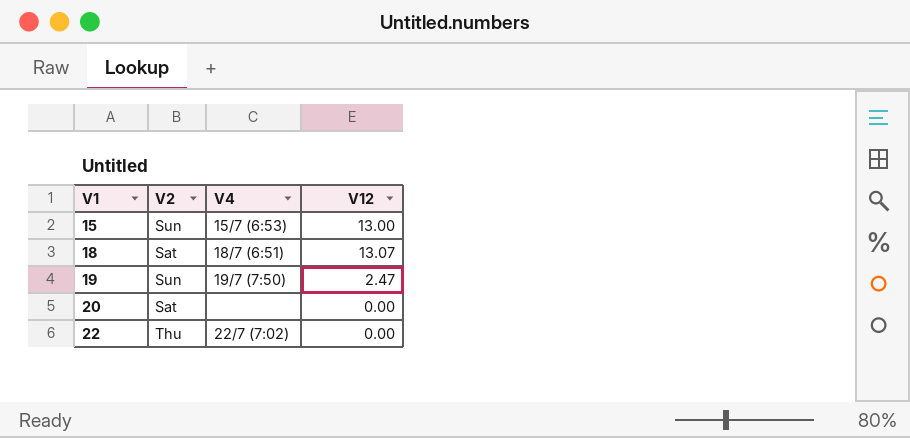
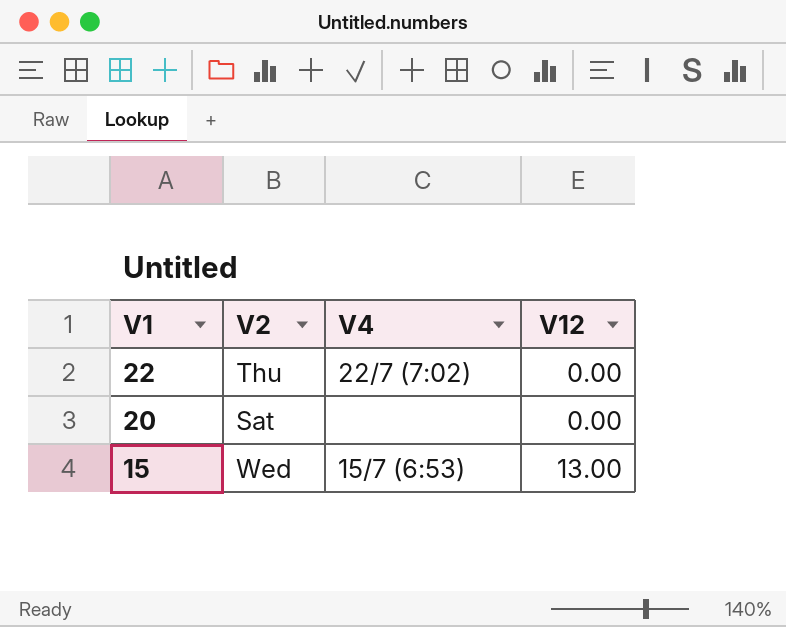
row order: V1 ascending -> V1 descending
row 18: Sat | 18/7 (6:51) | 13.07 -> none
row 19: Sun | 19/7 (7:50) | 2.47 -> none
15 | V2: Sun -> Wed

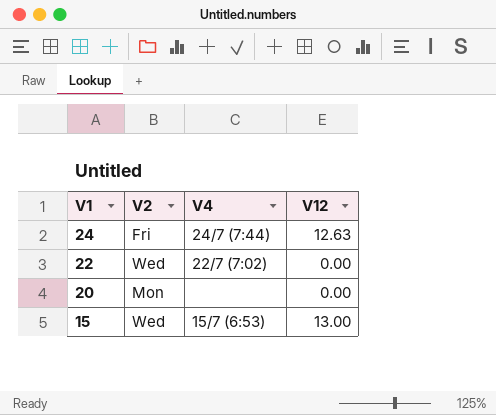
row 24: none -> Fri | 24/7 (7:44) | 12.63
22 | V2: Thu -> Wed
20 | V2: Sat -> Mon

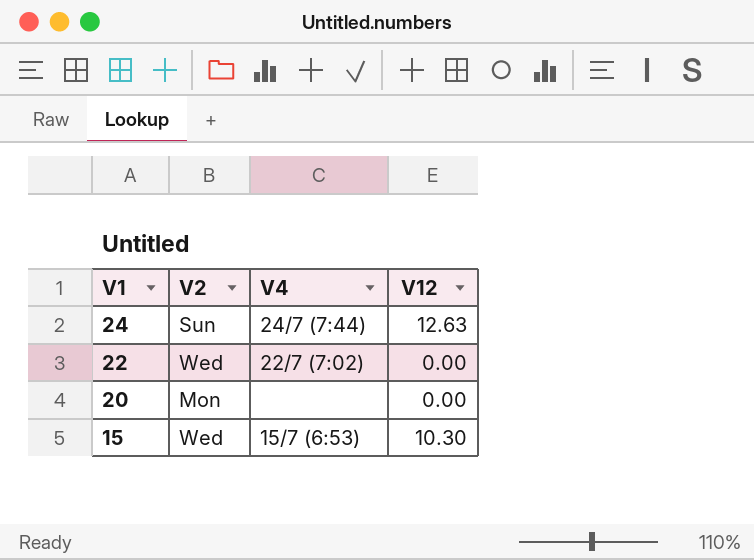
24 | V2: Fri -> Sun
15 | V12: 13.00 -> 10.30

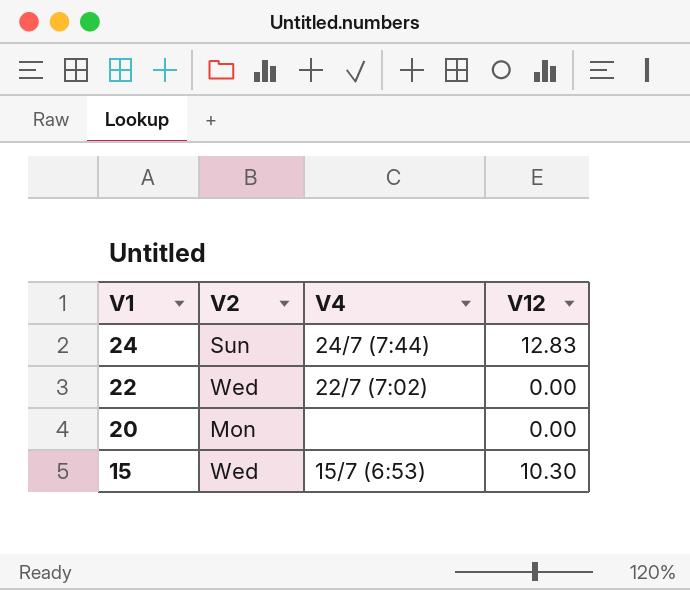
24 | V12: 12.63 -> 12.83

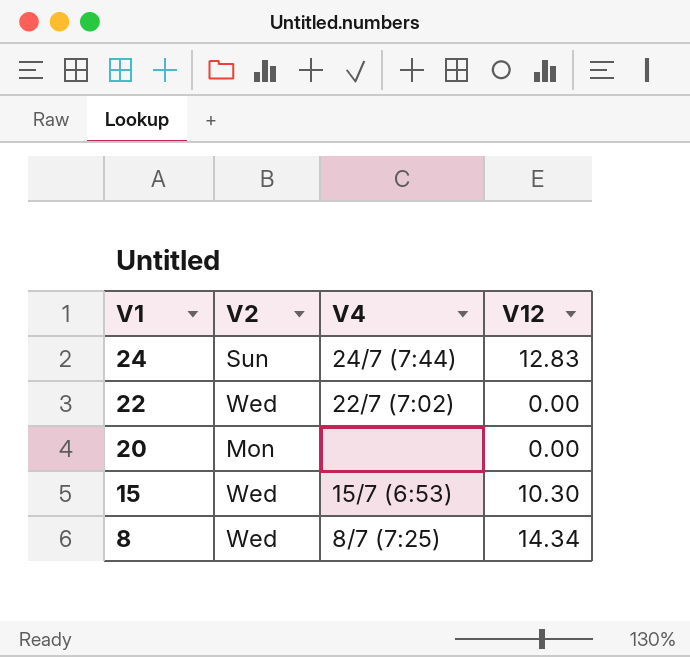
row 8: none -> Wed | 8/7 (7:25) | 14.34

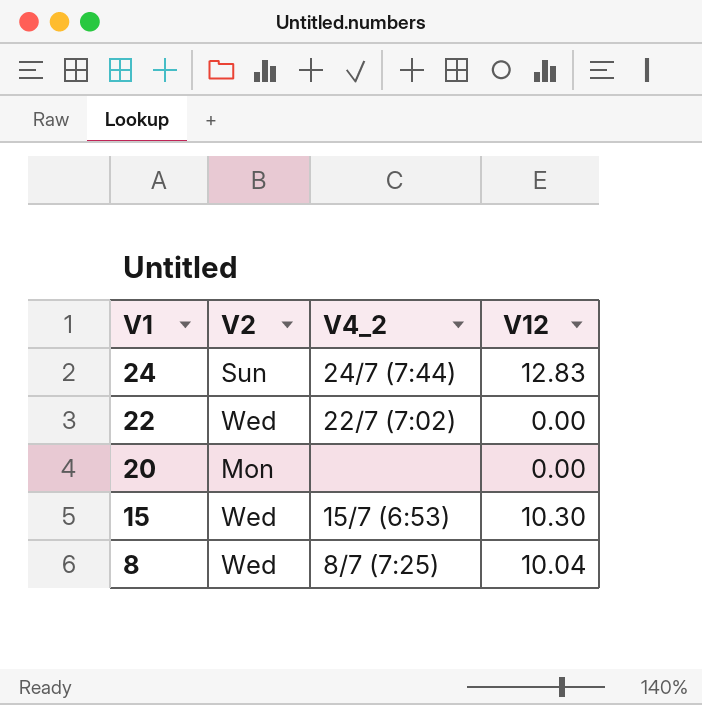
column name: V4 -> V4_2
8 | V12: 14.34 -> 10.04

